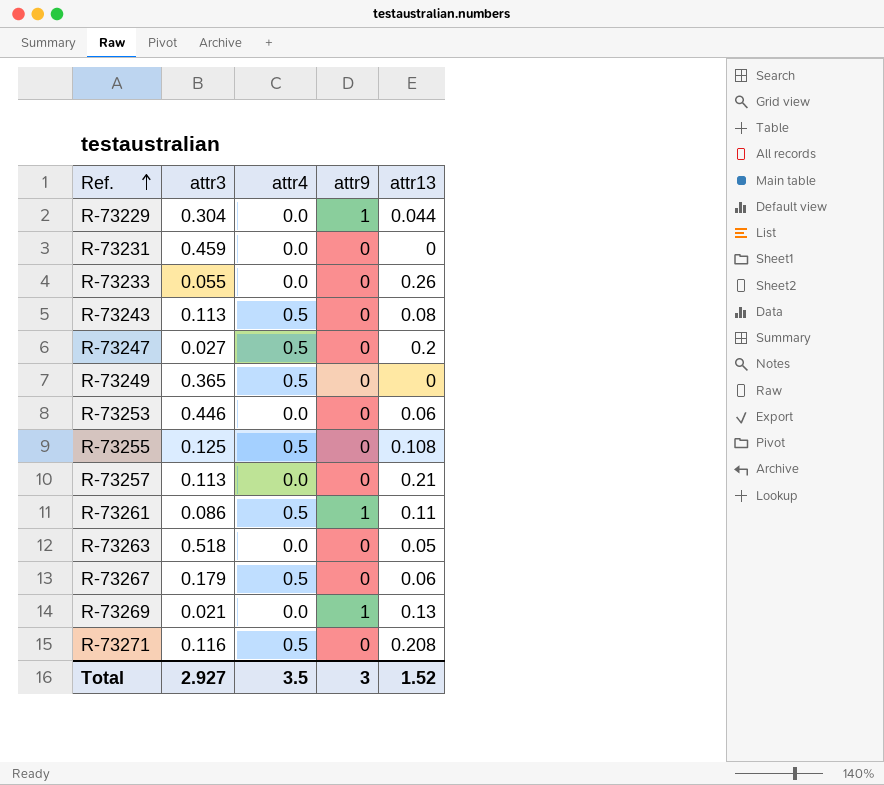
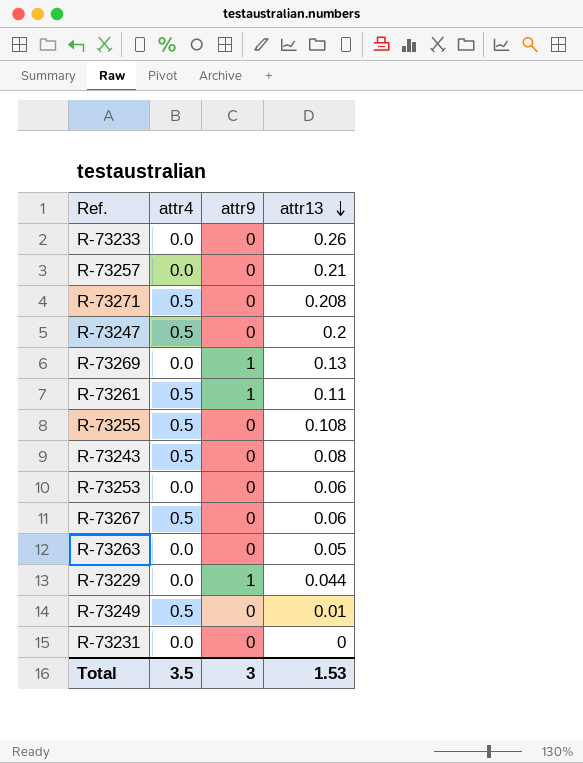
row order: Ref. ascending -> attr13 descending
column attr3 | position: 2 -> none
R-73249 | attr13: 0 -> 0.01
Total | attr13: 1.52 -> 1.53

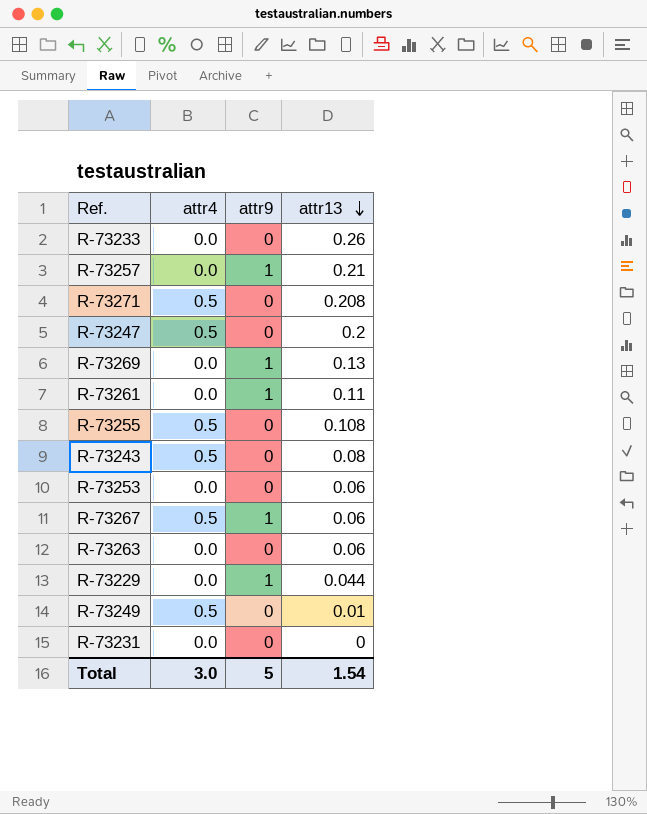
R-73257 | attr9: 0 -> 1
R-73261 | attr4: 0.5 -> 0.0
R-73267 | attr9: 0 -> 1
R-73263 | attr13: 0.05 -> 0.06
Total | attr4: 3.5 -> 3.0
Total | attr9: 3 -> 5
Total | attr13: 1.53 -> 1.54

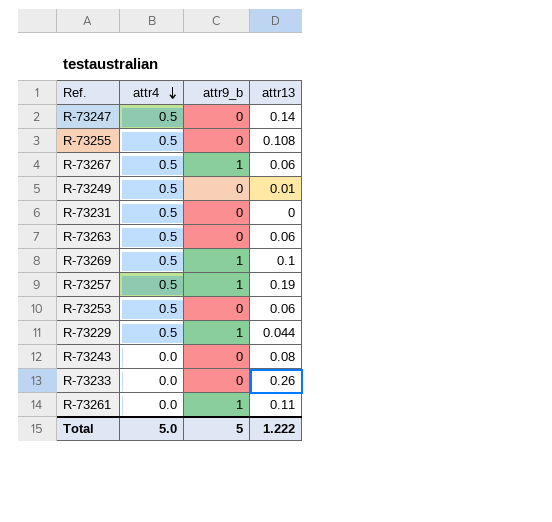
row order: attr13 descending -> attr4 descending
column name: attr9 -> attr9_b
row R-73271: 0.5 | 0 | 0.208 -> none
R-73247 | attr13: 0.2 -> 0.14
R-73231 | attr4: 0.0 -> 0.5
R-73263 | attr4: 0.0 -> 0.5
R-73269 | attr4: 0.0 -> 0.5
R-73269 | attr13: 0.13 -> 0.1
R-73257 | attr4: 0.0 -> 0.5
R-73257 | attr13: 0.21 -> 0.19
R-73253 | attr4: 0.0 -> 0.5
R-73229 | attr4: 0.0 -> 0.5
R-73243 | attr4: 0.5 -> 0.0
Total | attr4: 3.0 -> 5.0
Total | attr13: 1.54 -> 1.222

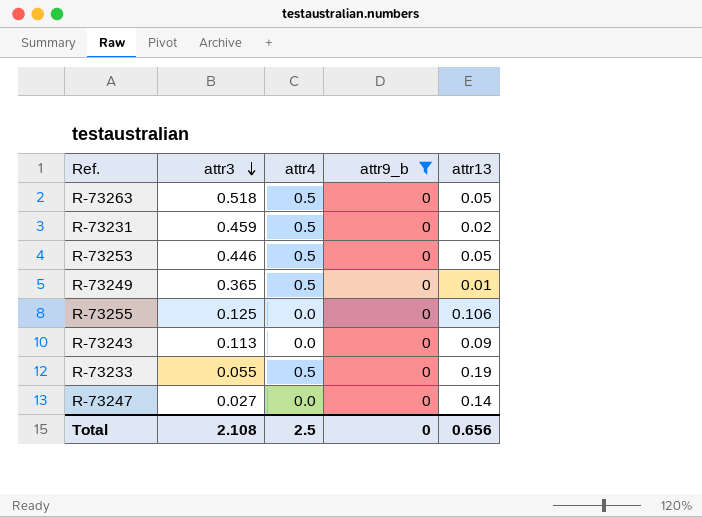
filter: none -> attr9_b = 0
row order: attr4 descending -> attr3 descending
column attr3 | position: none -> 2
R-73263 | attr13: 0.06 -> 0.05
R-73231 | attr13: 0 -> 0.02
R-73253 | attr13: 0.06 -> 0.05
R-73255 | attr4: 0.5 -> 0.0
R-73255 | attr13: 0.108 -> 0.106
R-73243 | attr13: 0.08 -> 0.09
R-73233 | attr4: 0.0 -> 0.5
R-73233 | attr13: 0.26 -> 0.19
R-73247 | attr4: 0.5 -> 0.0
Total | attr4: 5.0 -> 2.5
Total | attr9_b: 5 -> 0
Total | attr13: 1.222 -> 0.656

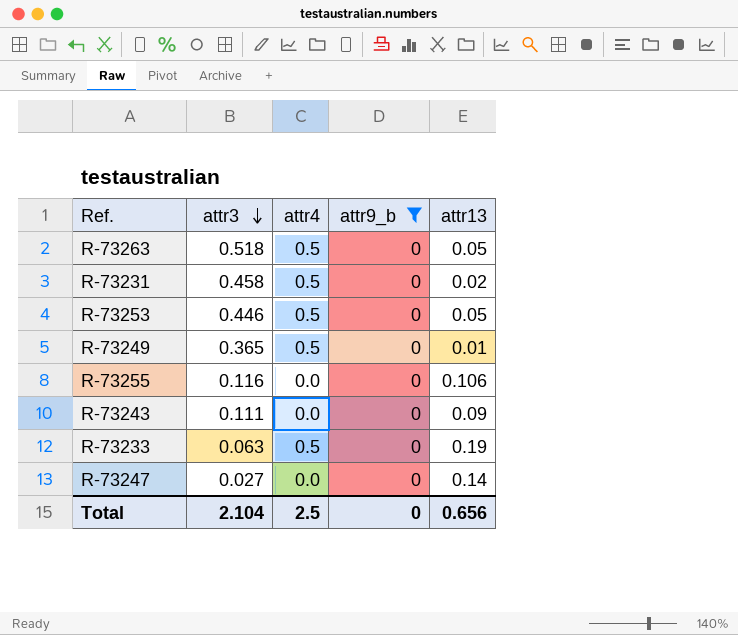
R-73231 | attr3: 0.459 -> 0.458
R-73255 | attr3: 0.125 -> 0.116
R-73243 | attr3: 0.113 -> 0.111
R-73233 | attr3: 0.055 -> 0.063
Total | attr3: 2.108 -> 2.104

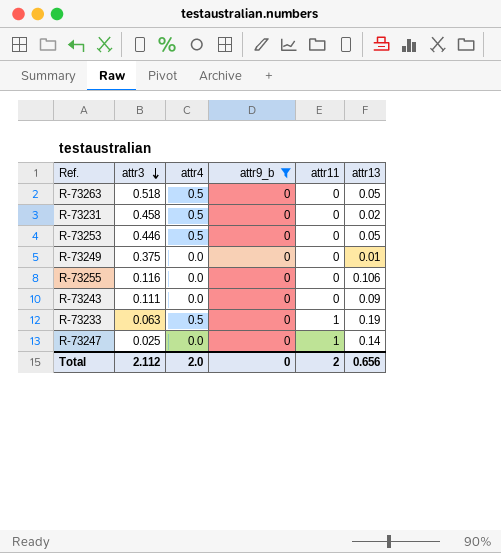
column attr11 | position: none -> 5
R-73249 | attr3: 0.365 -> 0.375
R-73249 | attr4: 0.5 -> 0.0
R-73247 | attr3: 0.027 -> 0.025
Total | attr3: 2.104 -> 2.112
Total | attr4: 2.5 -> 2.0

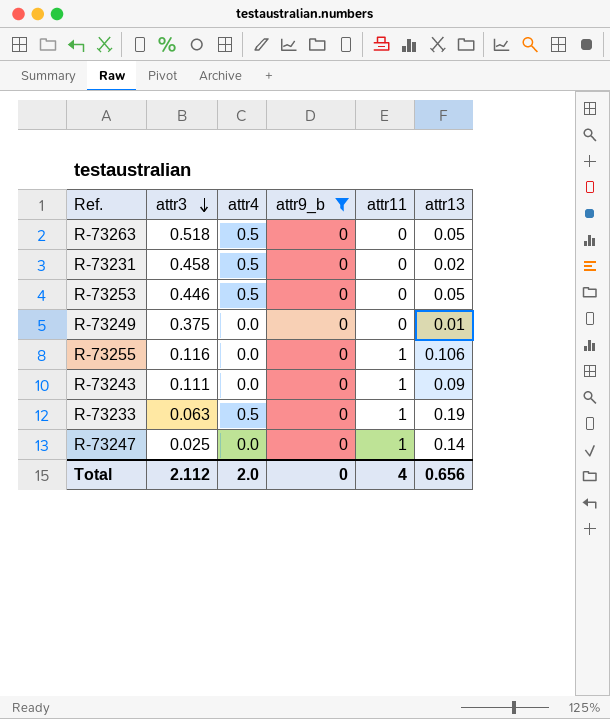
R-73255 | attr11: 0 -> 1
R-73243 | attr11: 0 -> 1
Total | attr11: 2 -> 4

